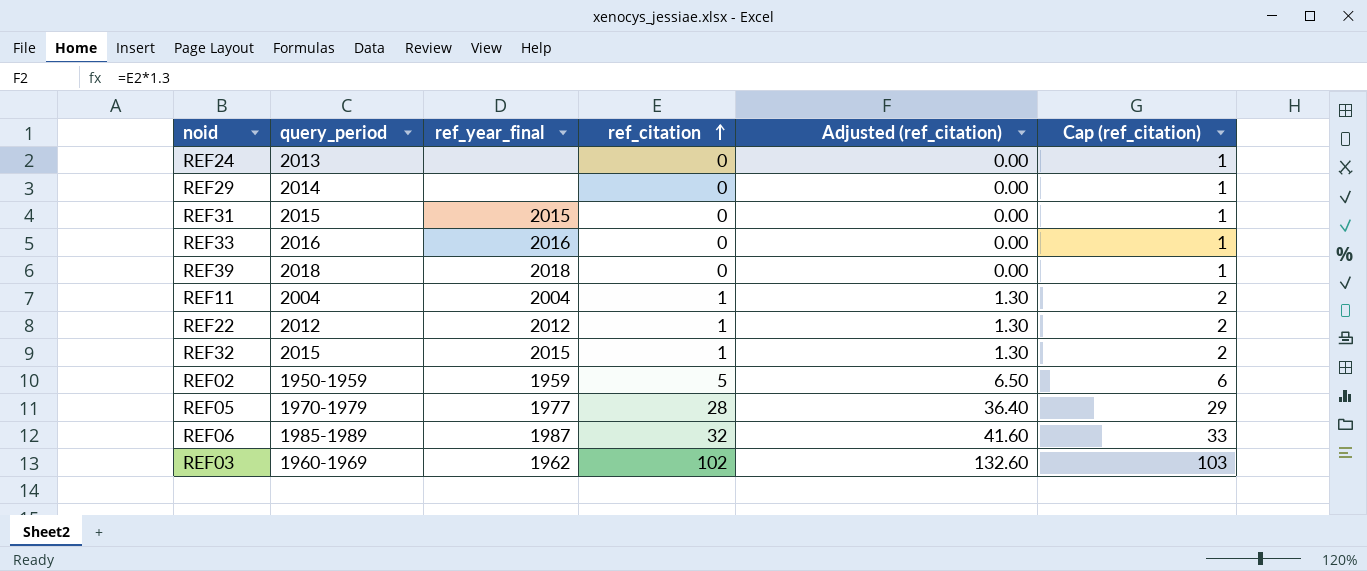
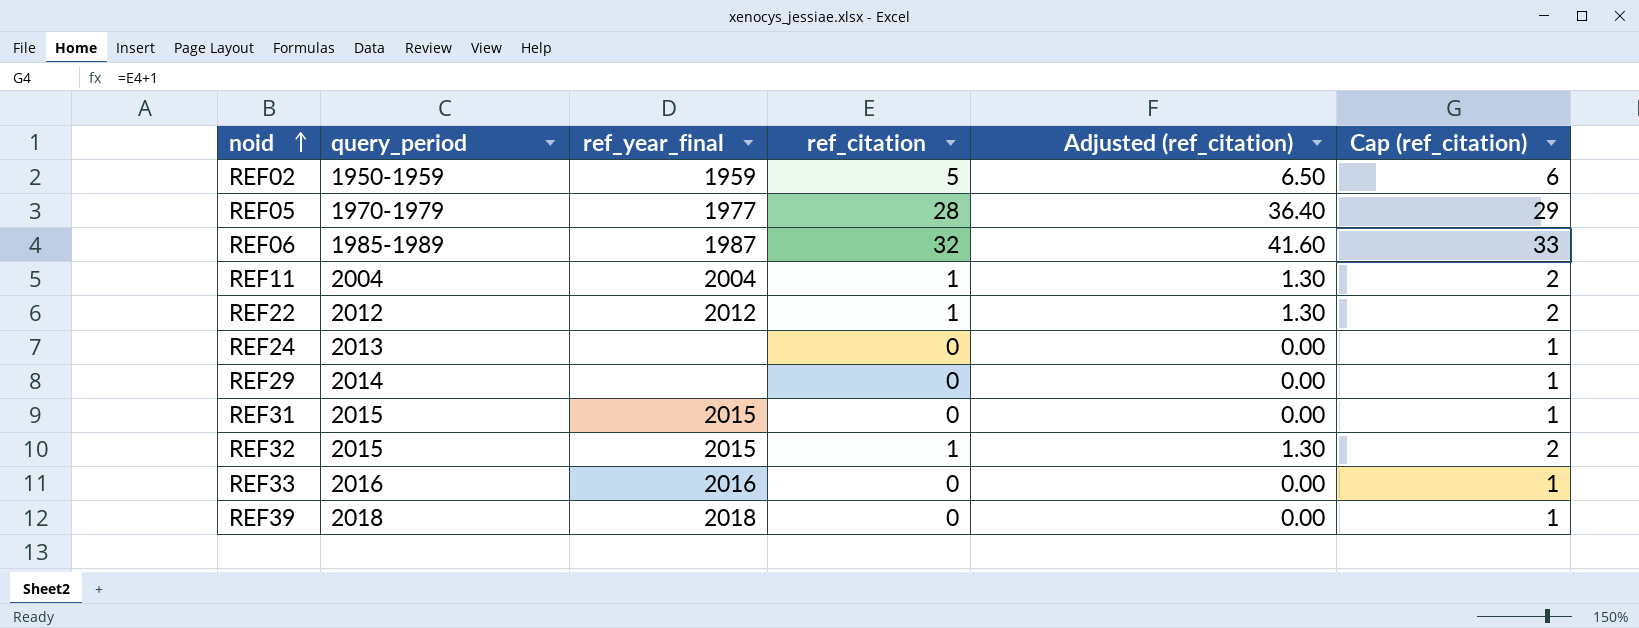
row order: ref_citation ascending -> noid ascending
row REF03: 1960-1969 | 1962 | 102 | 132.60 | 103 -> none

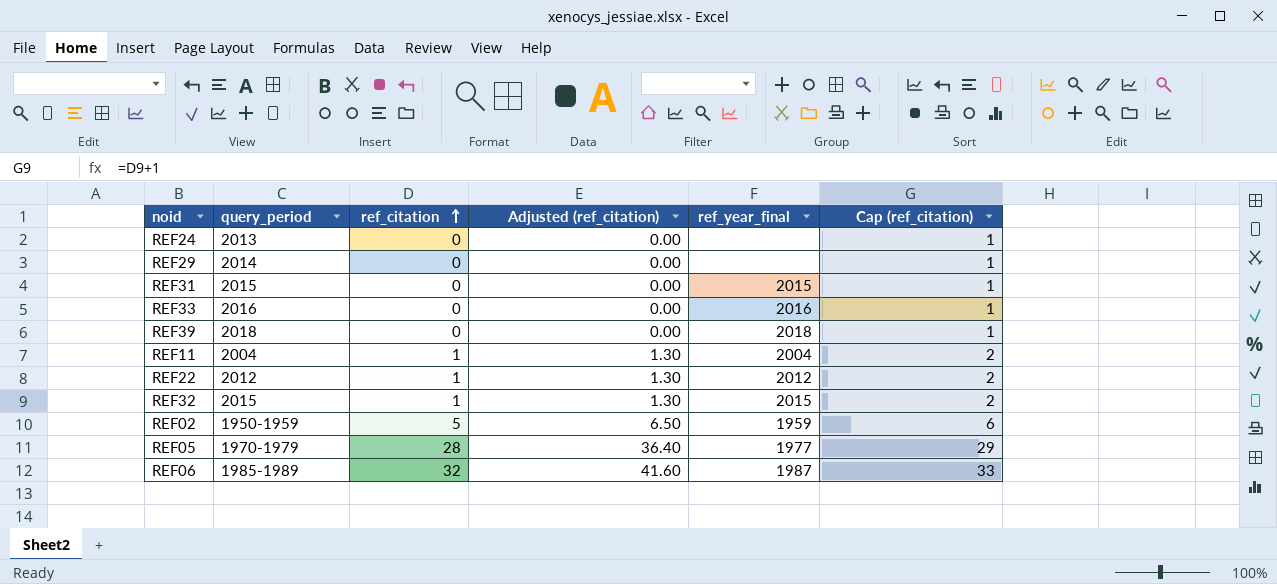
row order: noid ascending -> ref_citation ascending
column ref_year_final | position: 3 -> 5

